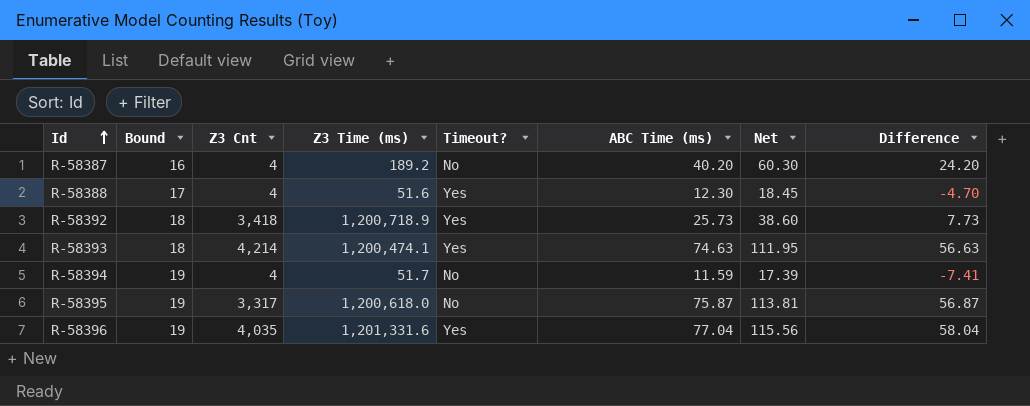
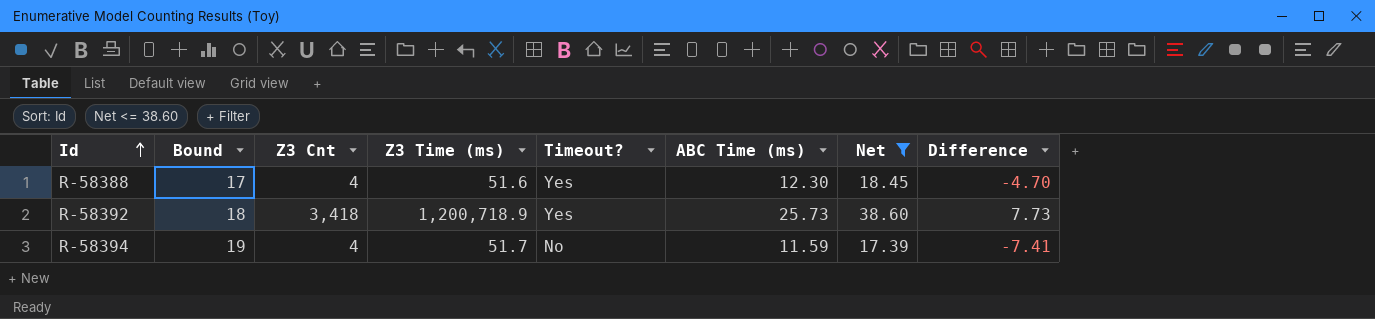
filter: none -> Net <= 38.60

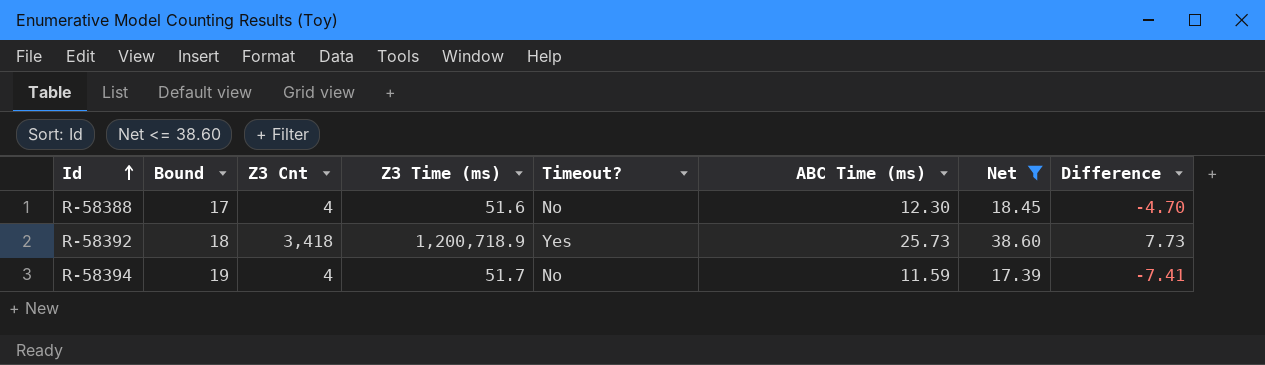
R-58388 | Timeout?: Yes -> No

